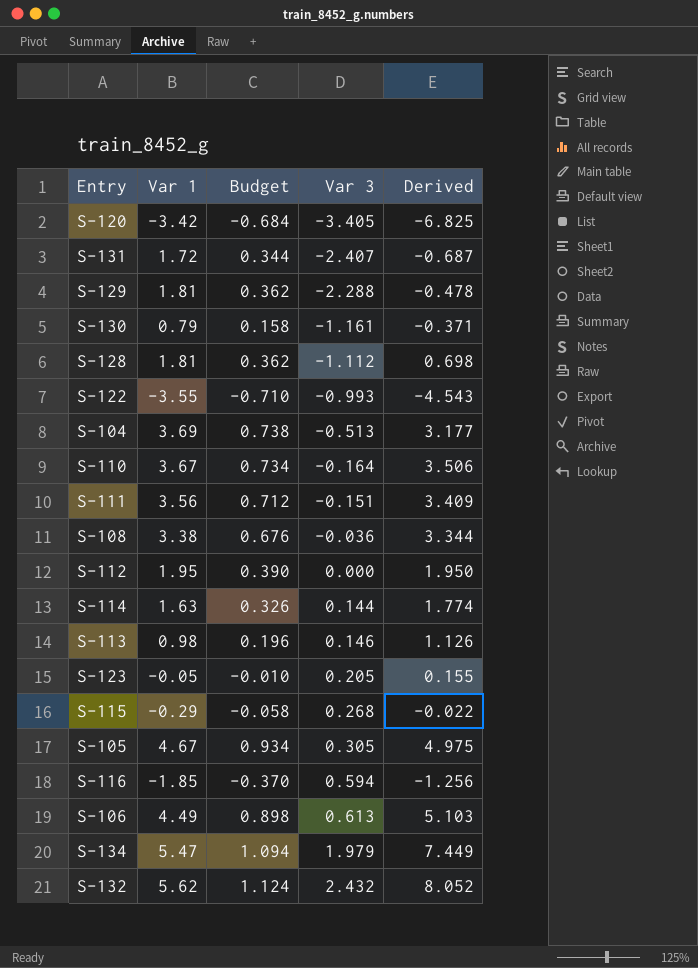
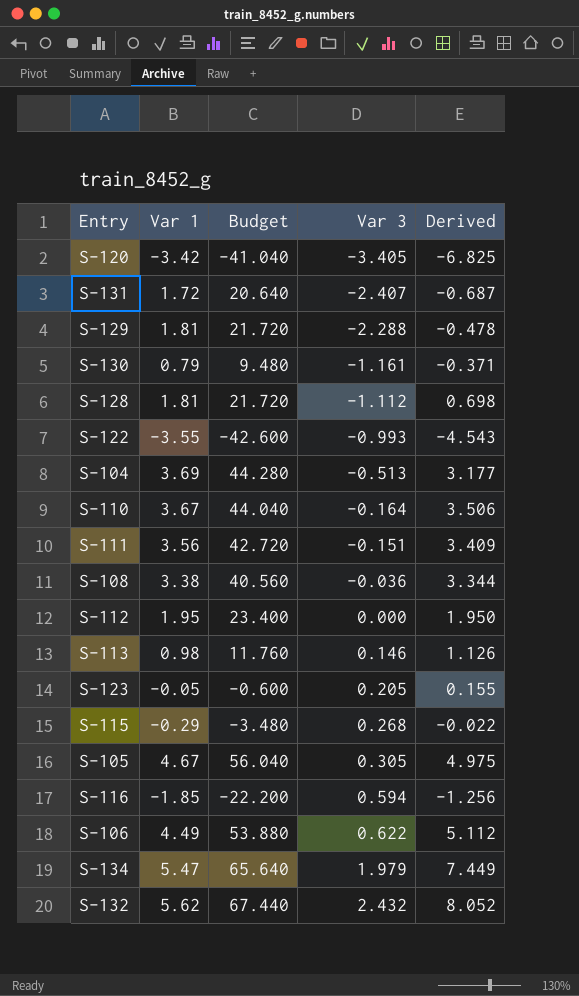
column Budget | formula: [Var 1] * 0.2 -> [Var 1] * 12
row S-114: 1.63 | 0.326 | 0.144 | 1.774 -> none
S-106 | Var 3: 0.613 -> 0.622
S-106 | Derived: 5.103 -> 5.112

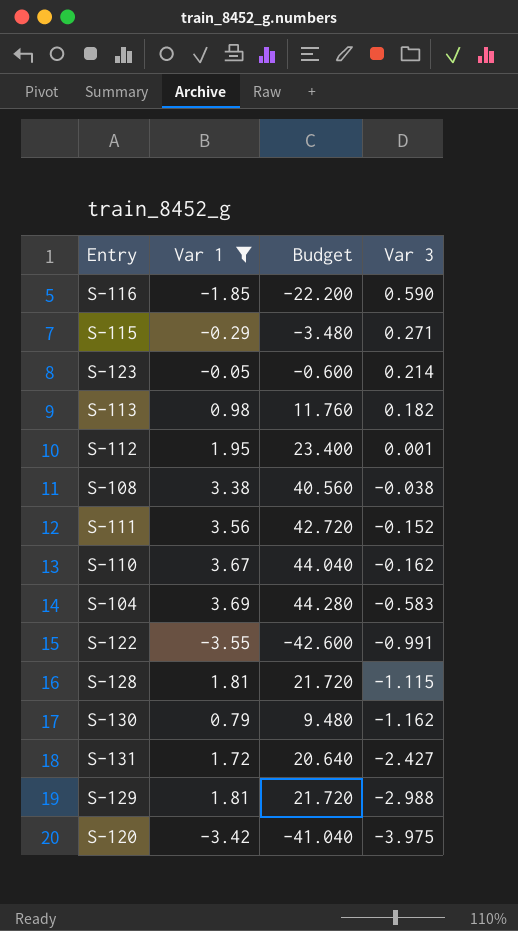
filter: none -> Var 1 <= 3.69
row order: Var 3 ascending -> Var 3 descending
column Derived | formula: [Var 1] + [Var 3] -> none
S-116 | Var 3: 0.594 -> 0.590
S-115 | Var 3: 0.268 -> 0.271
S-123 | Var 3: 0.205 -> 0.214
S-113 | Var 3: 0.146 -> 0.182
S-112 | Var 3: 0.000 -> 0.001
S-108 | Var 3: -0.036 -> -0.038
S-111 | Var 3: -0.151 -> -0.152
S-110 | Var 3: -0.164 -> -0.162
S-104 | Var 3: -0.513 -> -0.583
S-122 | Var 3: -0.993 -> -0.991
S-128 | Var 3: -1.112 -> -1.115
S-130 | Var 3: -1.161 -> -1.162
S-131 | Var 3: -2.407 -> -2.427
S-129 | Var 3: -2.288 -> -2.988
S-120 | Var 3: -3.405 -> -3.975

